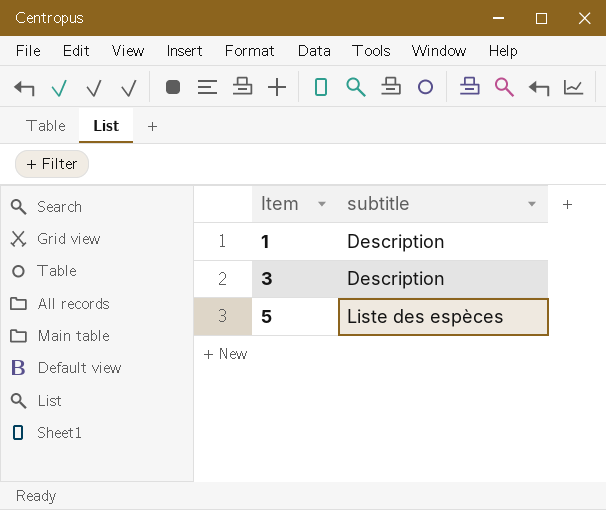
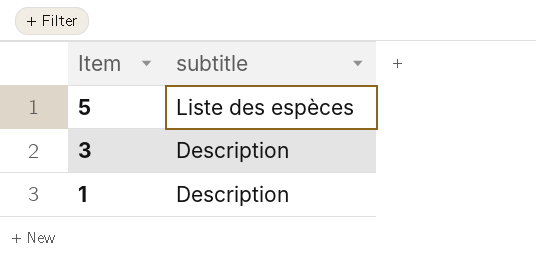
row order: Item ascending -> Item descending

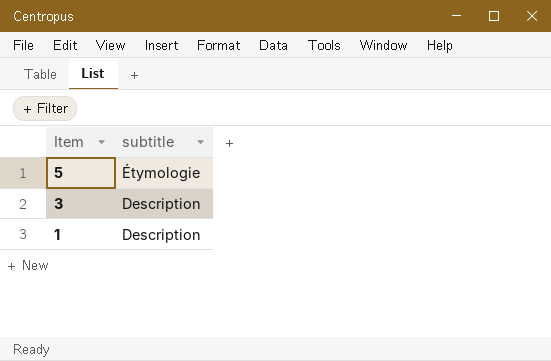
5 | subtitle: Liste des espèces -> Étymologie

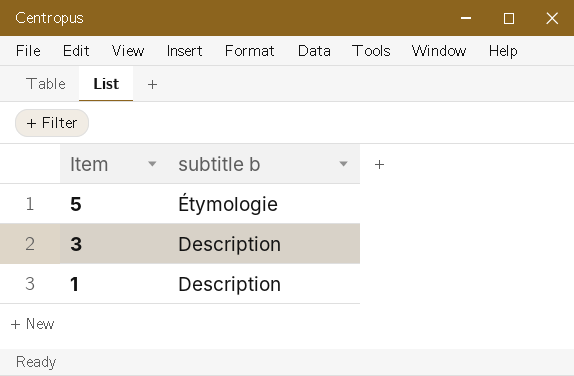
column name: subtitle -> subtitle b

